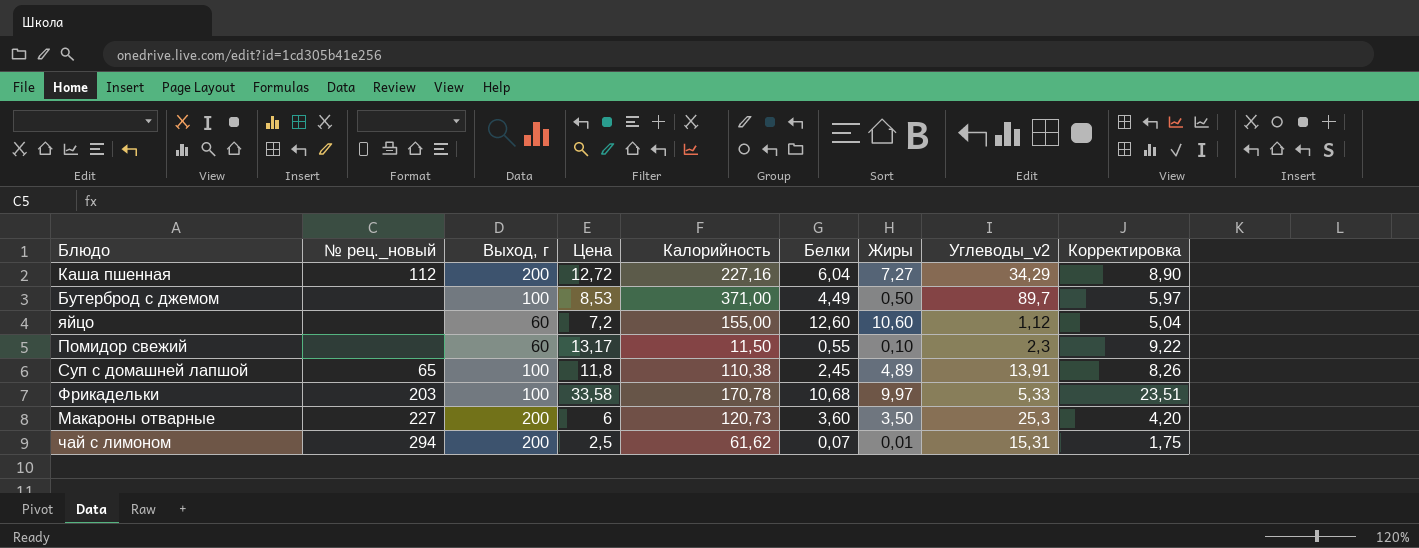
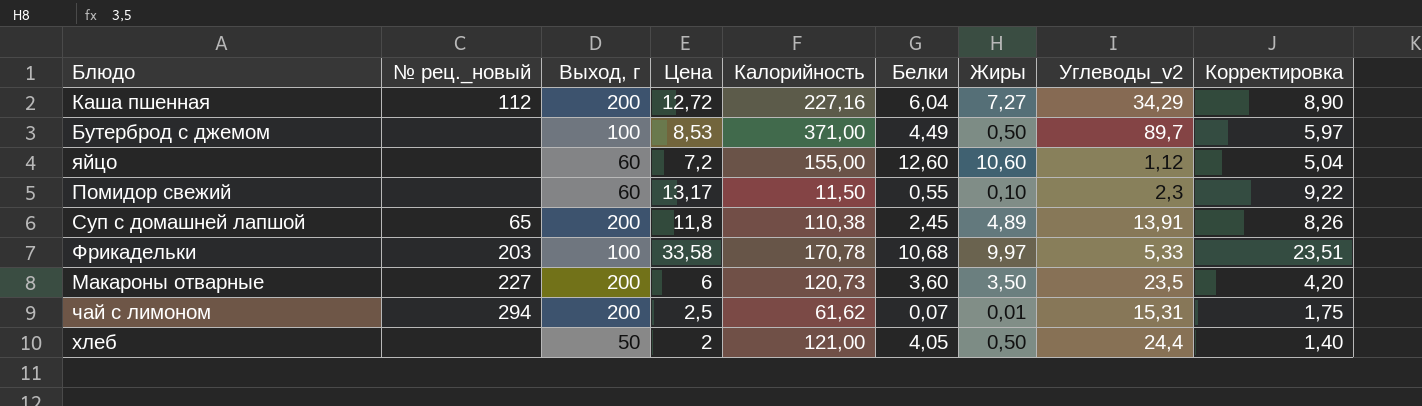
Суп с домашней лапшой | Выход, г: 100 -> 200
Макароны отварные | Углеводы_v2: 25,3 -> 23,5
row хлеб: none -> none | 50 | 2 | 121,00 | 4,05 | 0,50 | 24,4 | 1,40

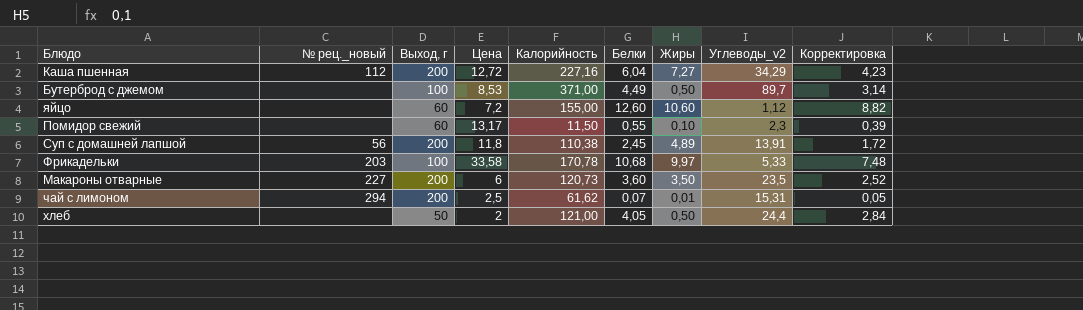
column Корректировка | formula: [Цена] * 0,7 -> [Белки] * 0,7
Суп с домашней лапшой | № рец._новый: 65 -> 56

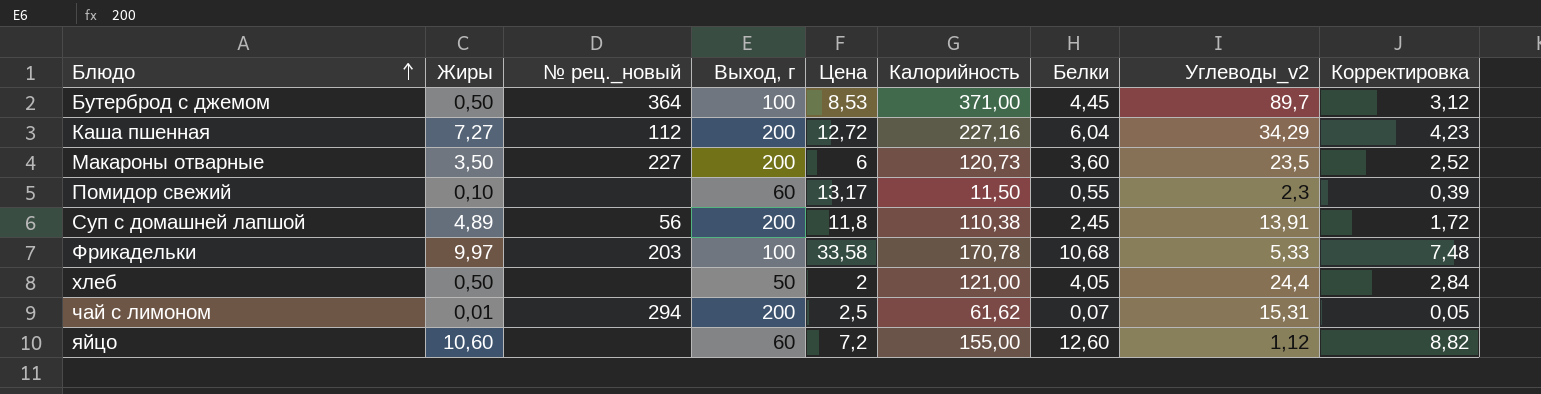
row order: none -> Блюдо ascending
column Жиры | position: 7 -> 2
Бутерброд с джемом | № рец._новый: none -> 364
Бутерброд с джемом | Белки: 4,49 -> 4,45
Бутерброд с джемом | Корректировка: 3,14 -> 3,12

